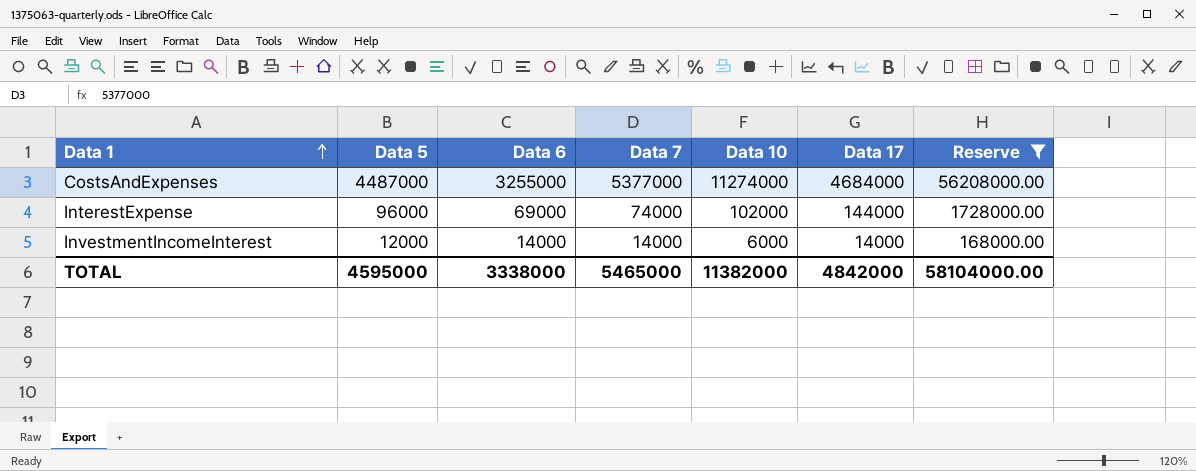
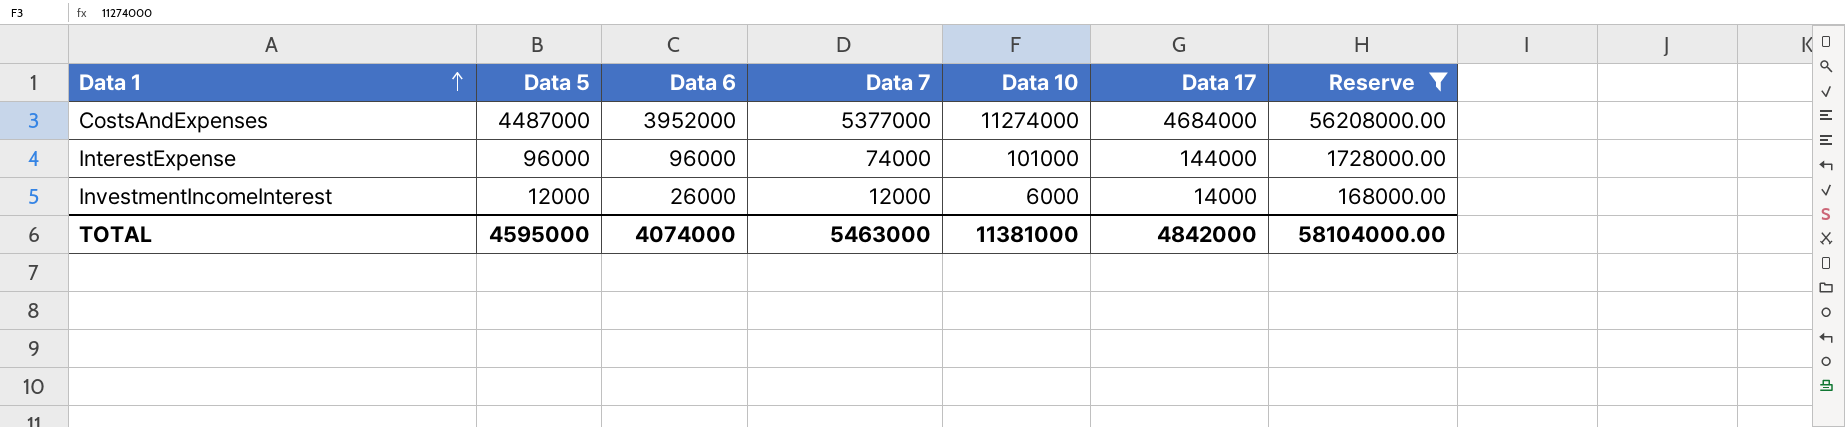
CostsAndExpenses | Data 6: 3255000 -> 3952000
InterestExpense | Data 6: 69000 -> 96000
InterestExpense | Data 10: 102000 -> 101000
InvestmentIncomeInterest | Data 6: 14000 -> 26000
InvestmentIncomeInterest | Data 7: 14000 -> 12000
TOTAL | Data 6: 3338000 -> 4074000
TOTAL | Data 7: 5465000 -> 5463000
TOTAL | Data 10: 11382000 -> 11381000

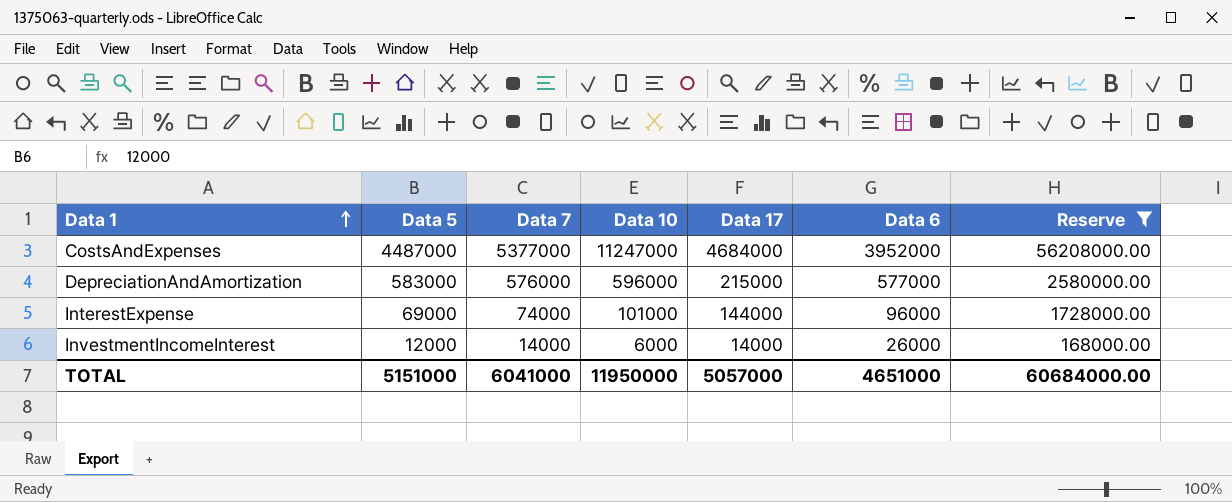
column Data 6 | position: 3 -> 6
CostsAndExpenses | Data 10: 11274000 -> 11247000
row DepreciationAndAmortization: none -> 583000 | 576000 | 596000 | 215000 | 577000 | 2580000.00
InterestExpense | Data 5: 96000 -> 69000
InvestmentIncomeInterest | Data 7: 12000 -> 14000
TOTAL | Data 5: 4595000 -> 5151000
TOTAL | Data 7: 5463000 -> 6041000
TOTAL | Data 10: 11381000 -> 11950000
TOTAL | Data 17: 4842000 -> 5057000
TOTAL | Data 6: 4074000 -> 4651000
TOTAL | Reserve: 58104000.00 -> 60684000.00

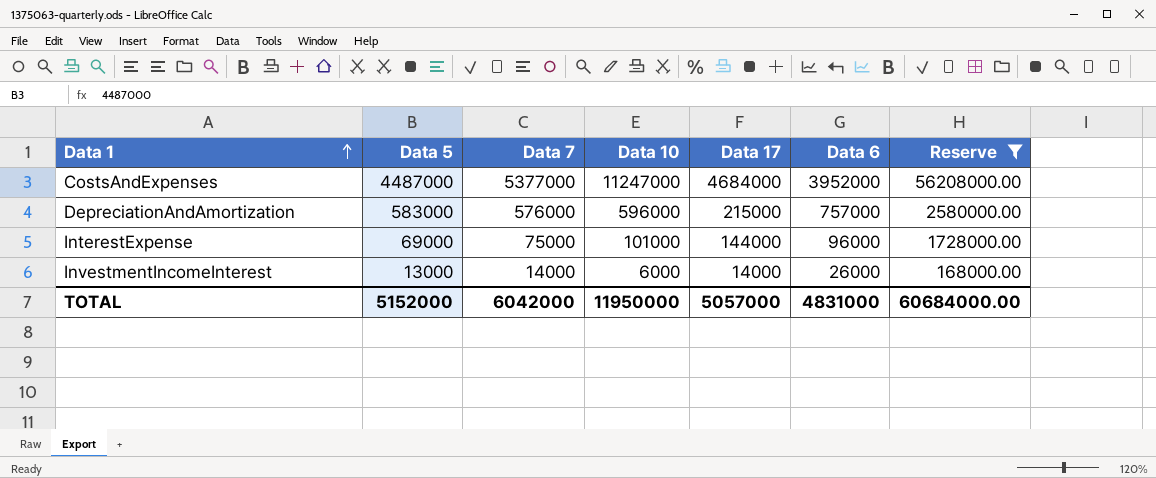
DepreciationAndAmortization | Data 6: 577000 -> 757000
InterestExpense | Data 7: 74000 -> 75000
InvestmentIncomeInterest | Data 5: 12000 -> 13000
TOTAL | Data 5: 5151000 -> 5152000
TOTAL | Data 7: 6041000 -> 6042000
TOTAL | Data 6: 4651000 -> 4831000

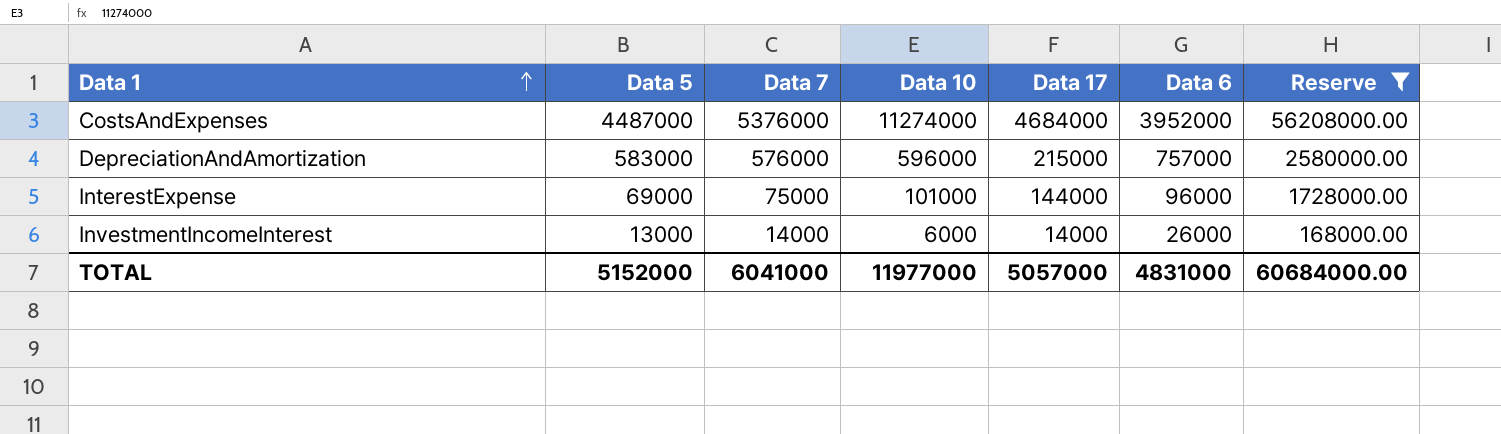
CostsAndExpenses | Data 7: 5377000 -> 5376000
CostsAndExpenses | Data 10: 11247000 -> 11274000
TOTAL | Data 7: 6042000 -> 6041000
TOTAL | Data 10: 11950000 -> 11977000

